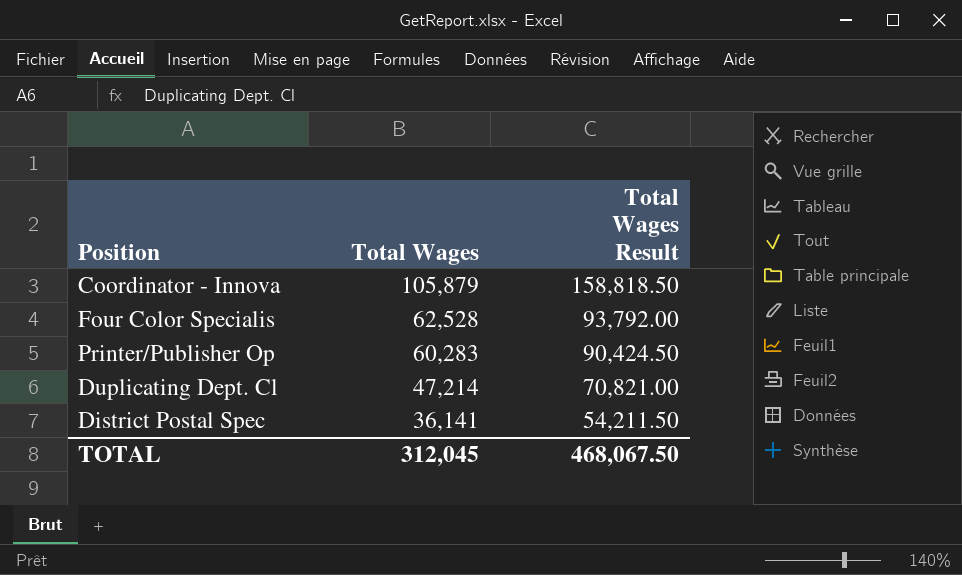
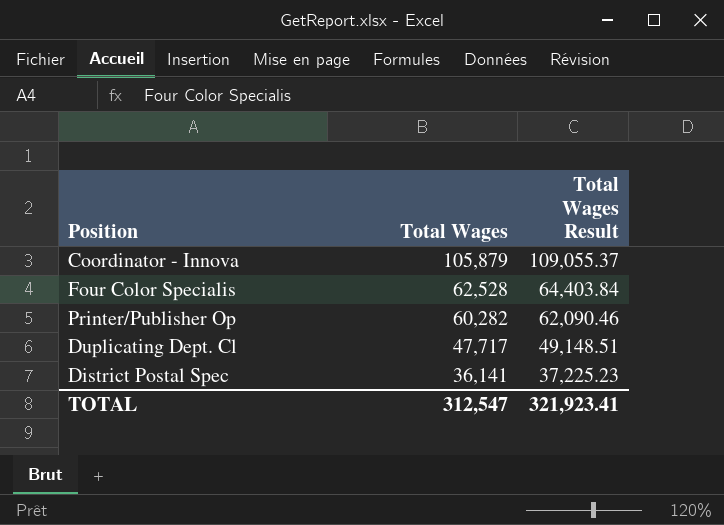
column Total Wages Result | formula: [Total Wages] * 1.5 -> [Total Wages] * 1.03
Printer/Publisher Op | Total Wages: 60,283 -> 60,282
Duplicating Dept. Cl | Total Wages: 47,214 -> 47,717
TOTAL | Total Wages: 312,045 -> 312,547
TOTAL | Total Wages Result: 468,067.50 -> 321,923.41

